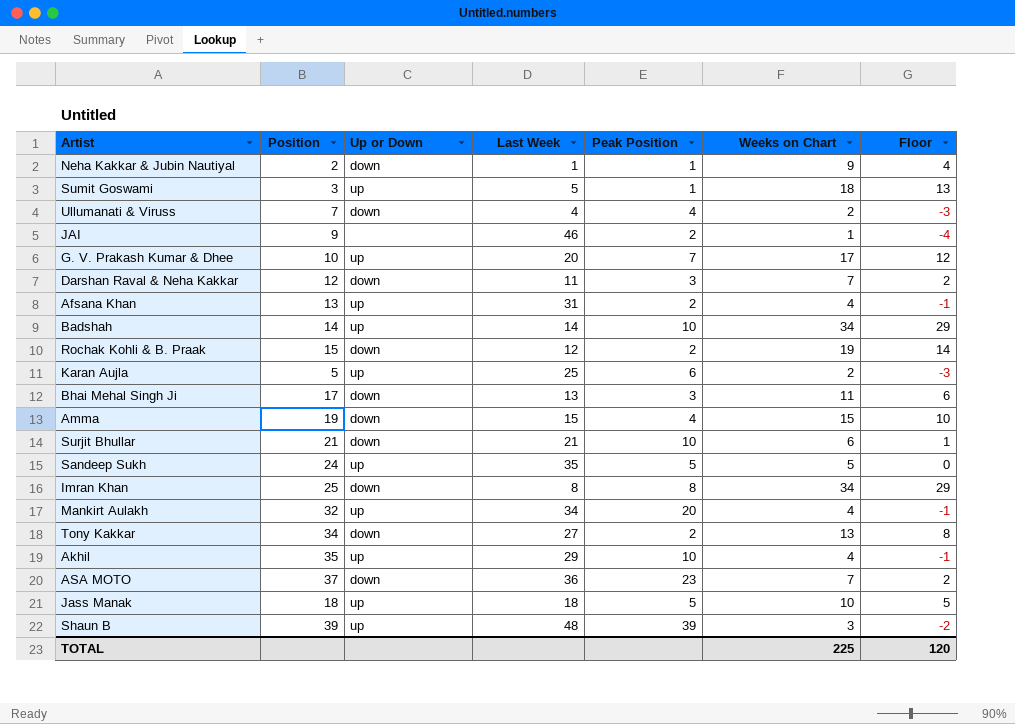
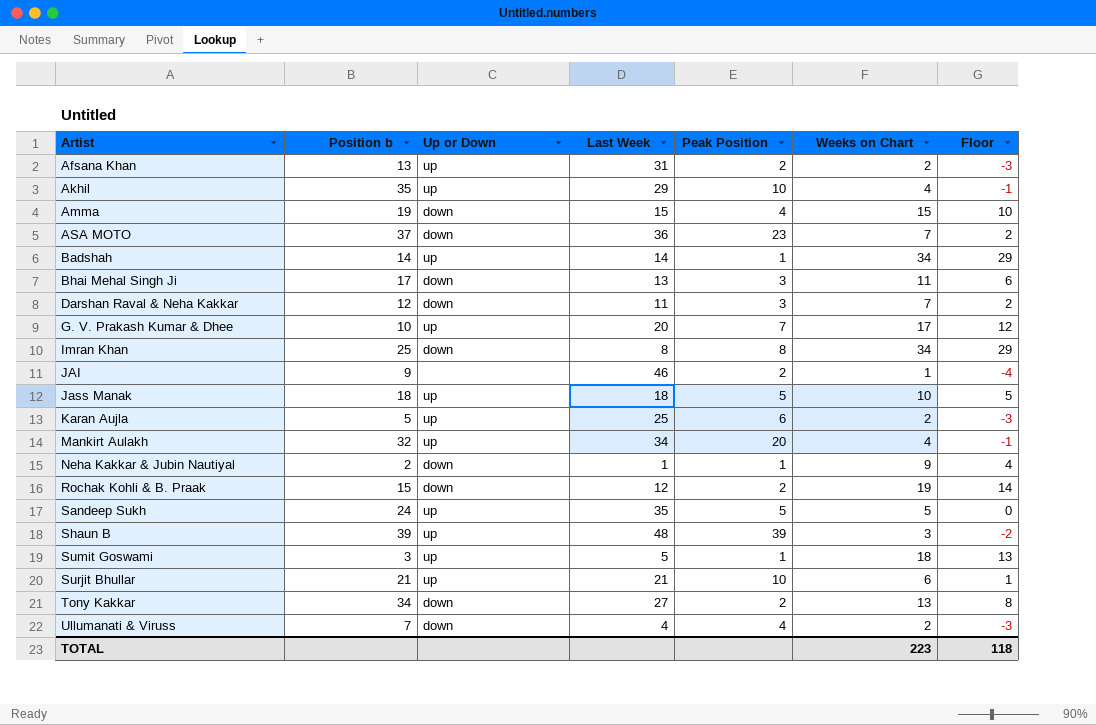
row order: none -> Artist ascending
column name: Position -> Position b
Afsana Khan | Weeks on Chart: 4 -> 2
Afsana Khan | Floor: -1 -> -3
Badshah | Peak Position: 10 -> 1
Surjit Bhullar | Up or Down: down -> up
TOTAL | Weeks on Chart: 225 -> 223
TOTAL | Floor: 120 -> 118

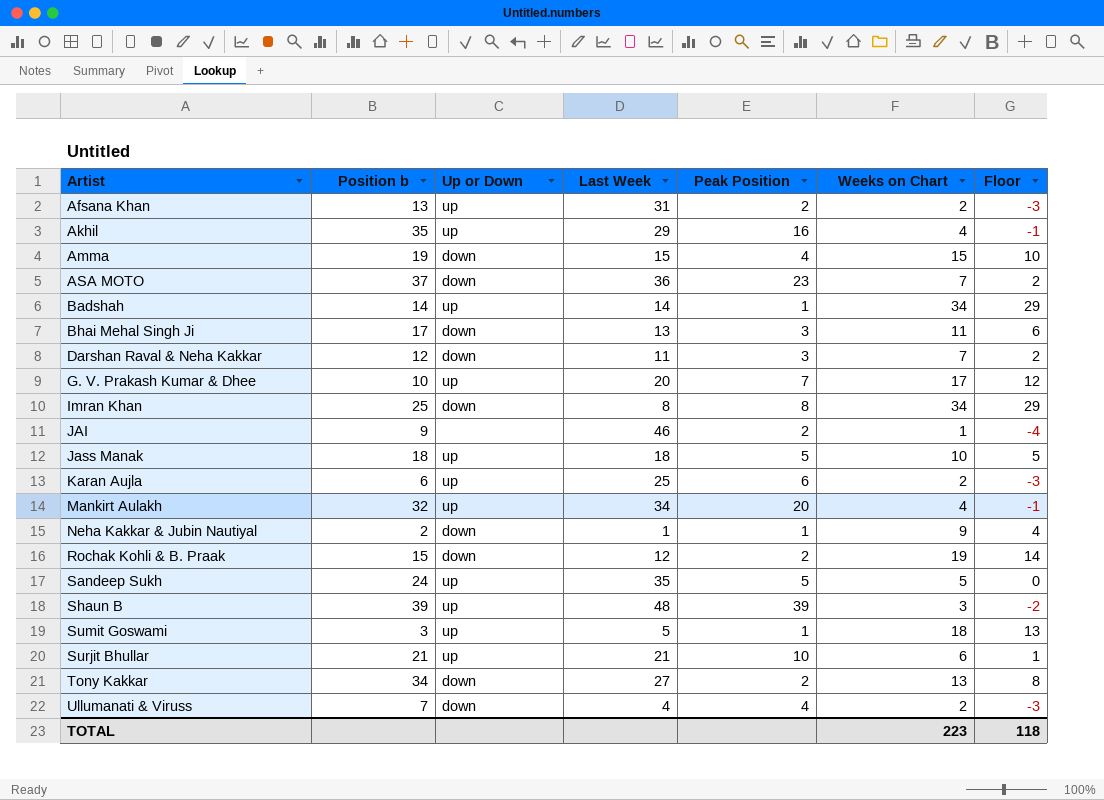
Akhil | Peak Position: 10 -> 16
Karan Aujla | Position b: 5 -> 6

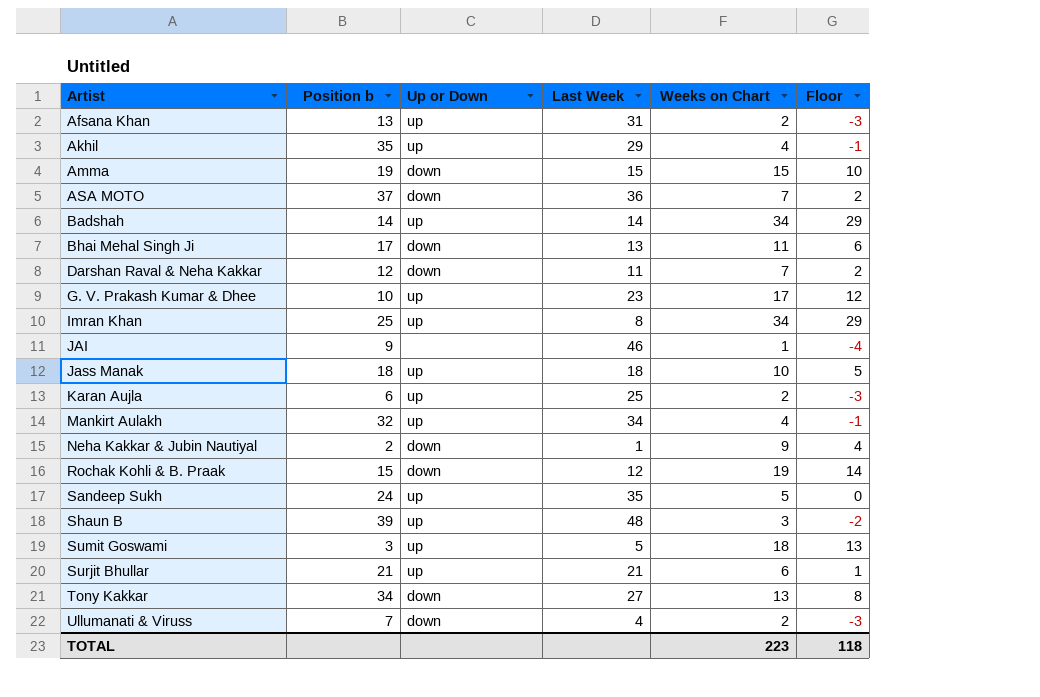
column Peak Position | position: 5 -> none
G. V. Prakash Kumar & Dhee | Last Week: 20 -> 23
Imran Khan | Up or Down: down -> up

